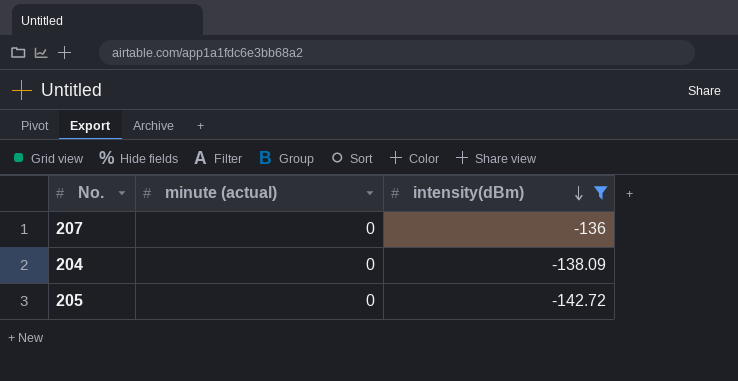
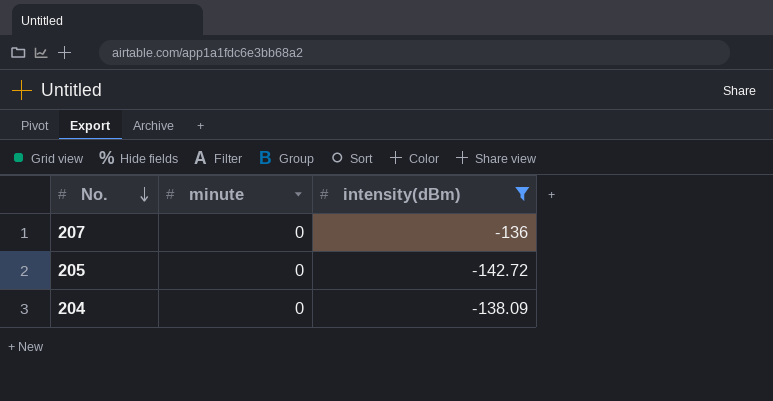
row order: intensity(dBm) descending -> No. descending
column name: minute (actual) -> minute

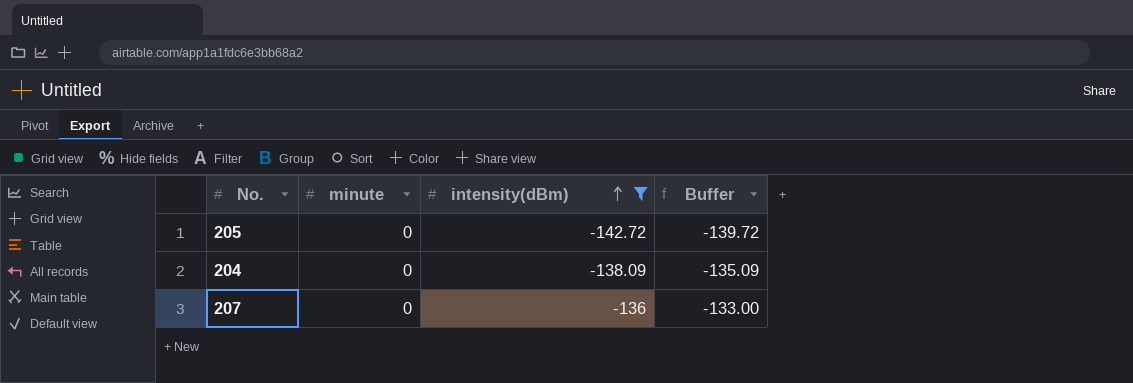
row order: No. descending -> intensity(dBm) ascending
column Buffer | formula: none -> [intensity(dBm)] + 3

